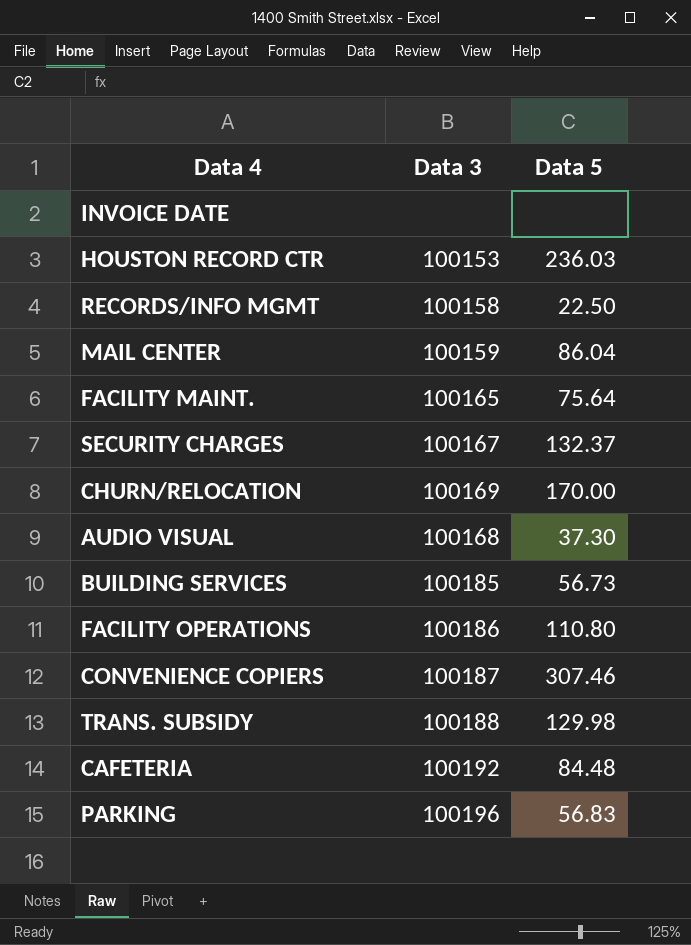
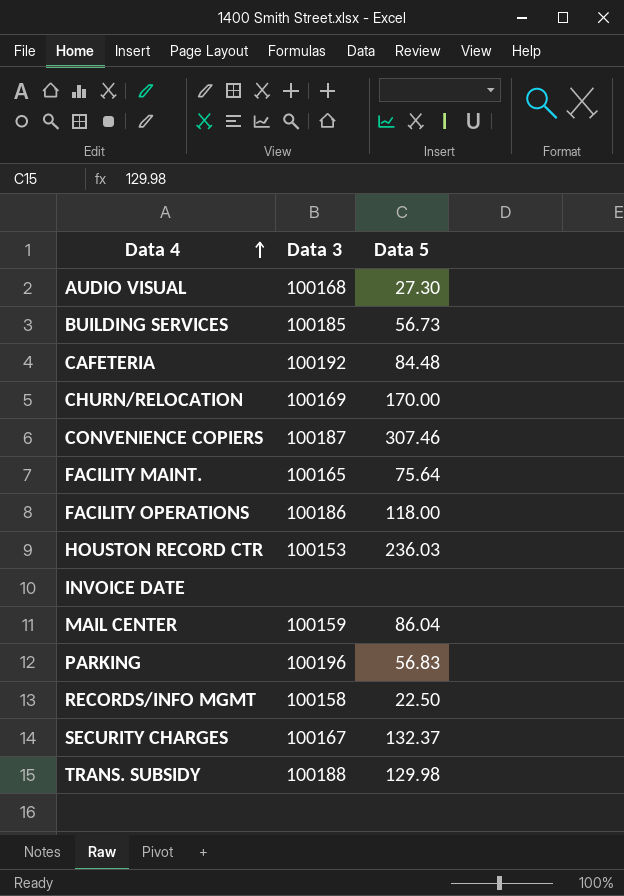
row order: none -> Data 4 ascending
AUDIO VISUAL | Data 5: 37.30 -> 27.30
FACILITY OPERATIONS | Data 5: 110.80 -> 118.00

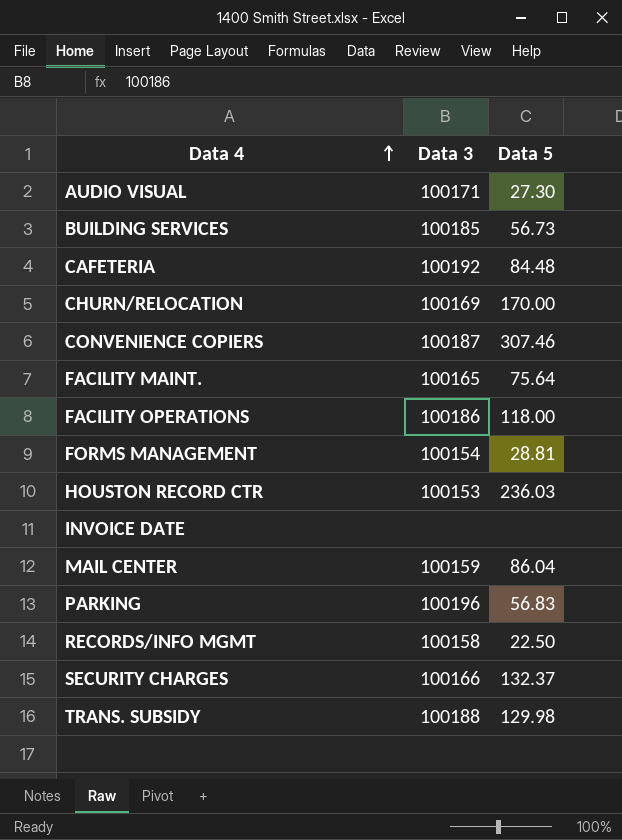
AUDIO VISUAL | Data 3: 100168 -> 100171
row FORMS MANAGEMENT: none -> 100154 | 28.81
SECURITY CHARGES | Data 3: 100167 -> 100166

